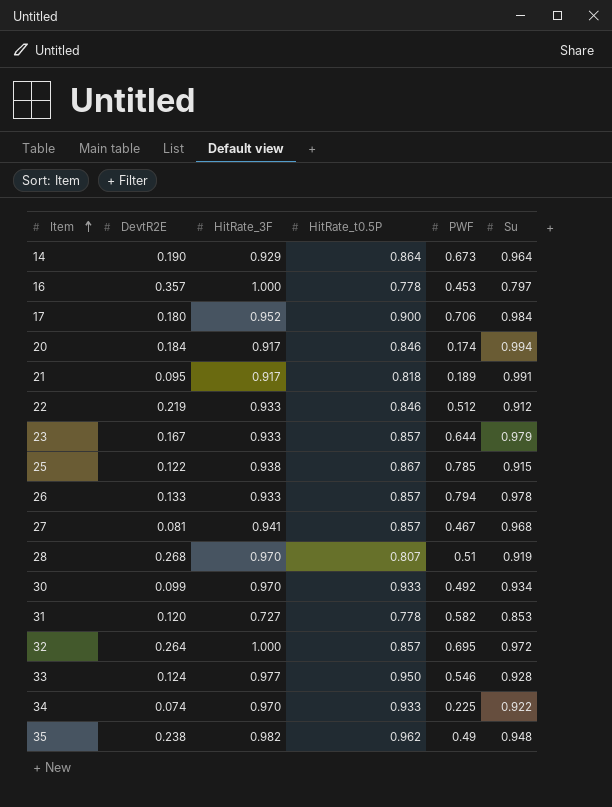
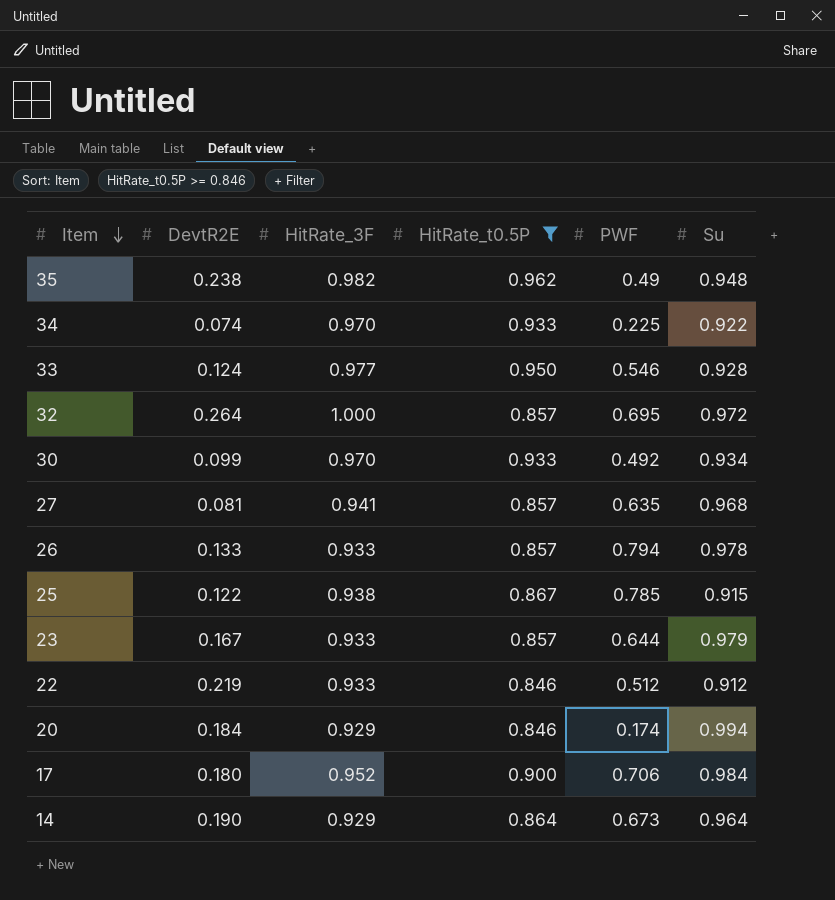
filter: none -> HitRate_t0.5P >= 0.846
row order: Item ascending -> Item descending
27 | PWF: 0.467 -> 0.635
20 | HitRate_3F: 0.917 -> 0.929

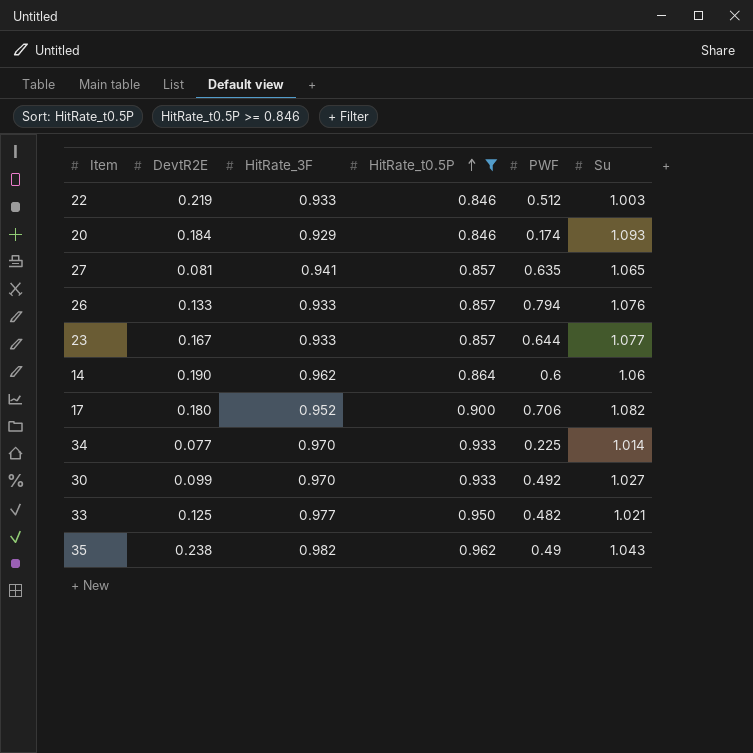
row order: Item descending -> HitRate_t0.5P ascending
row 32: 0.264 | 1.000 | 0.857 | 0.695 | 0.972 -> none
row 25: 0.122 | 0.938 | 0.867 | 0.785 | 0.915 -> none
22 | Su: 0.912 -> 1.003
20 | Su: 0.994 -> 1.093
27 | Su: 0.968 -> 1.065
26 | Su: 0.978 -> 1.076
23 | Su: 0.979 -> 1.077
14 | HitRate_3F: 0.929 -> 0.962
14 | PWF: 0.673 -> 0.6
14 | Su: 0.964 -> 1.06
17 | Su: 0.984 -> 1.082
34 | DevtR2E: 0.074 -> 0.077
34 | Su: 0.922 -> 1.014
30 | Su: 0.934 -> 1.027
33 | DevtR2E: 0.124 -> 0.125
33 | PWF: 0.546 -> 0.482
33 | Su: 0.928 -> 1.021
35 | Su: 0.948 -> 1.043

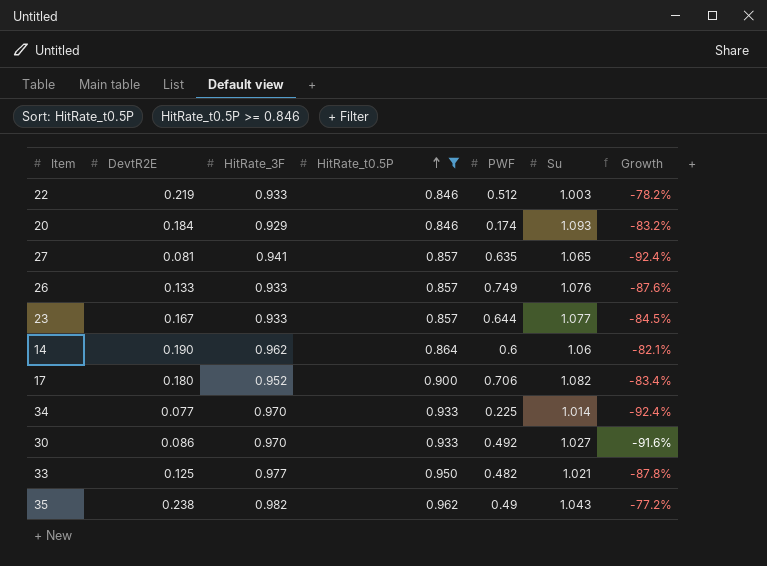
column Growth | formula: none -> ([DevtR2E] - [Su]) / [Su]
26 | PWF: 0.794 -> 0.749
30 | DevtR2E: 0.099 -> 0.086

